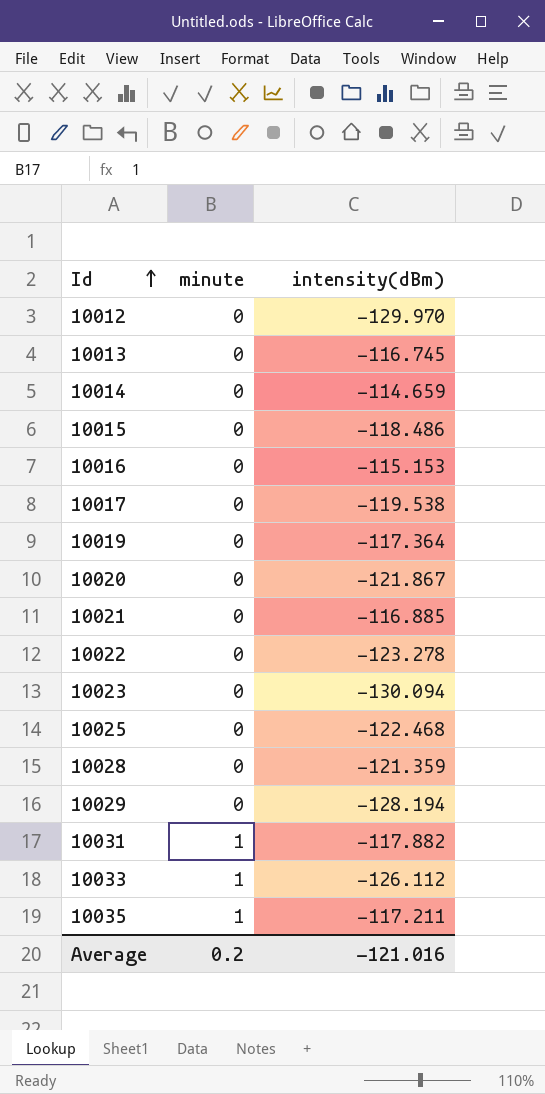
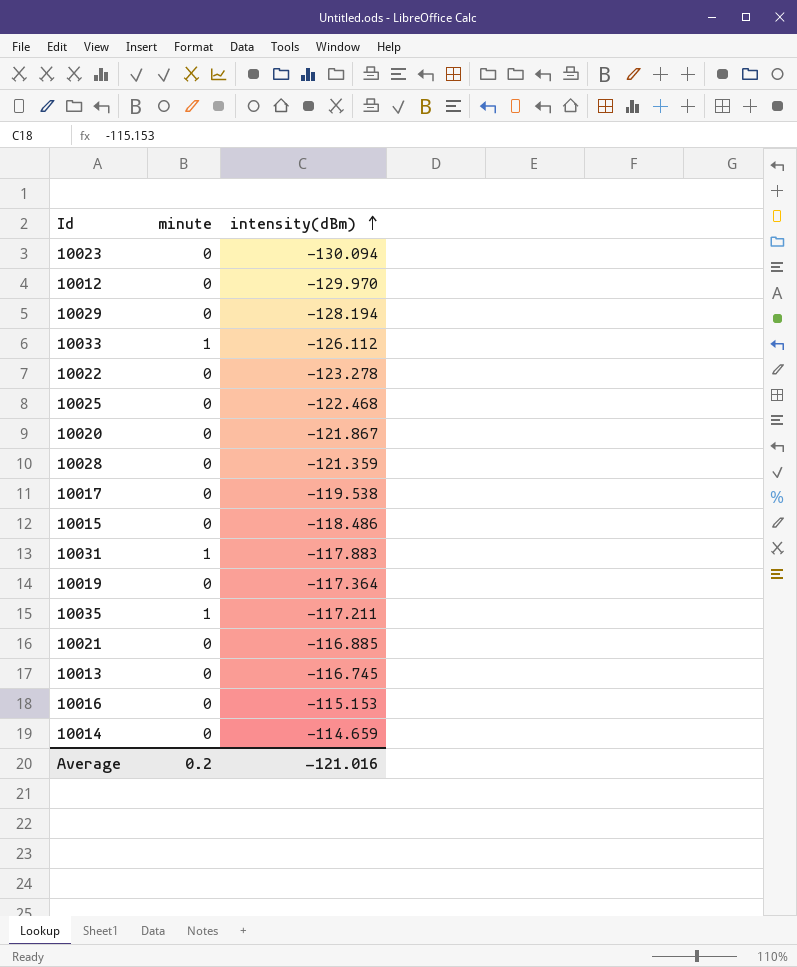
row order: Id ascending -> intensity(dBm) ascending
10031 | intensity(dBm): -117.882 -> -117.883

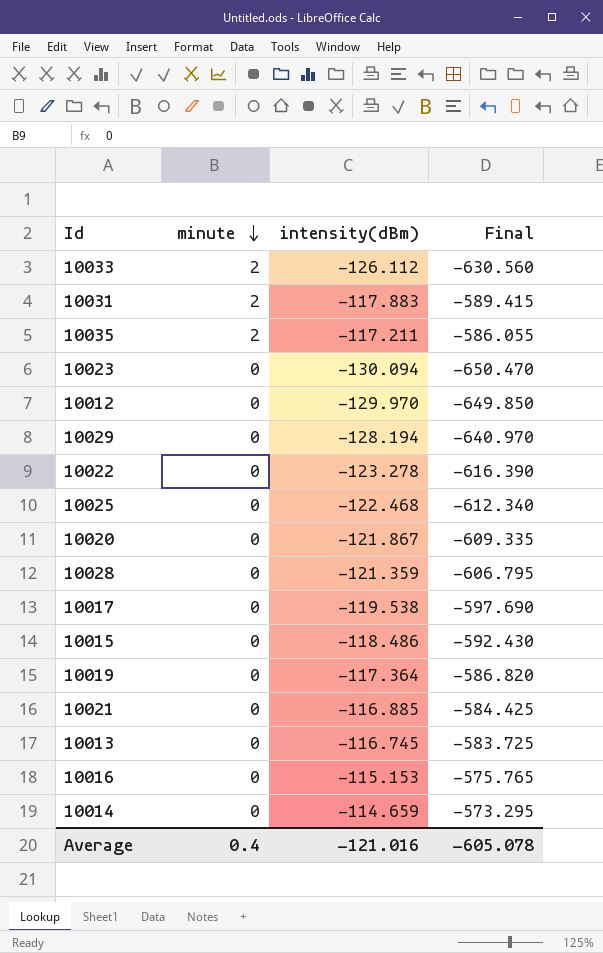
row order: intensity(dBm) ascending -> minute descending
column Final | formula: none -> [intensity(dBm)] * 5
10033 | minute: 1 -> 2
10031 | minute: 1 -> 2
10035 | minute: 1 -> 2
Average | minute: 0.2 -> 0.4

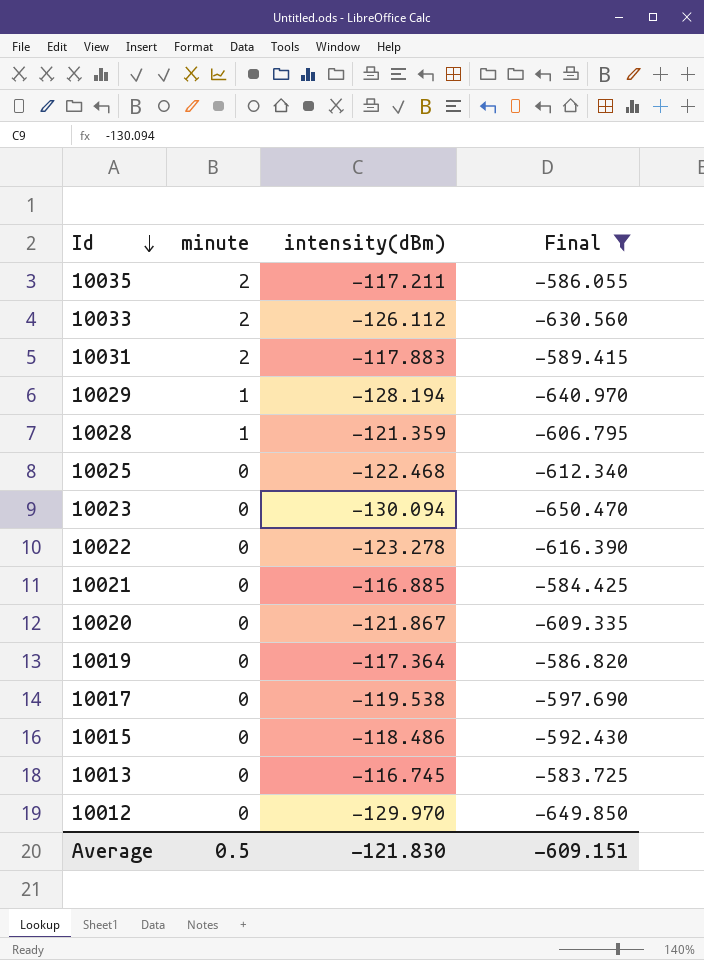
filter: none -> Final <= -583.725
row order: minute descending -> Id descending
10029 | minute: 0 -> 1
10028 | minute: 0 -> 1
Average | minute: 0.4 -> 0.5
Average | intensity(dBm): -121.016 -> -121.830
Average | Final: -605.078 -> -609.151

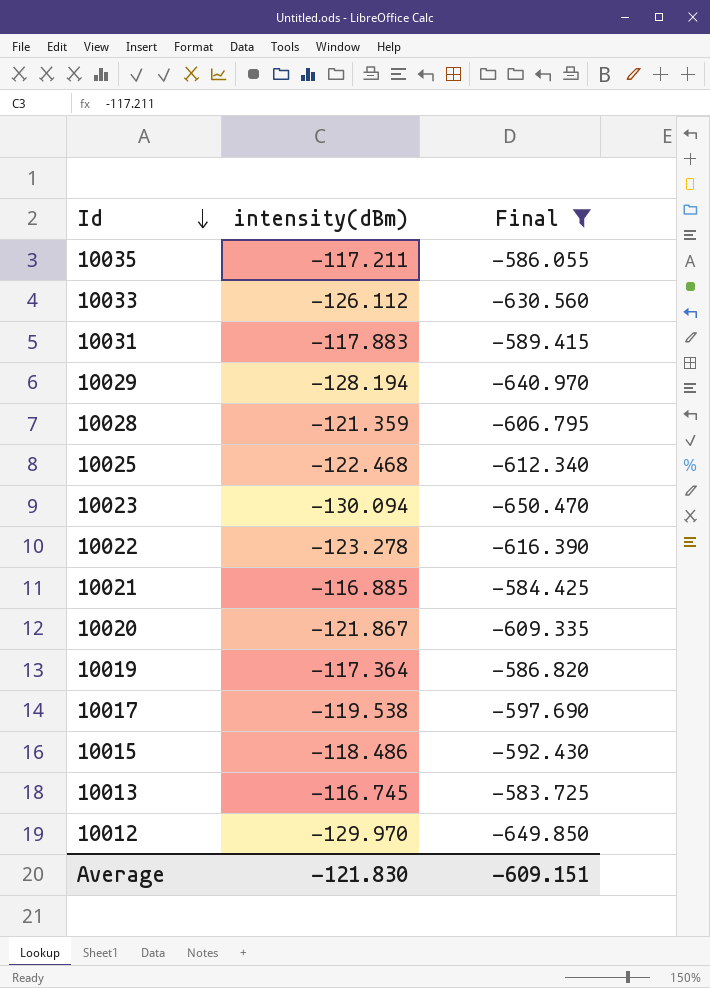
column minute | position: 2 -> none

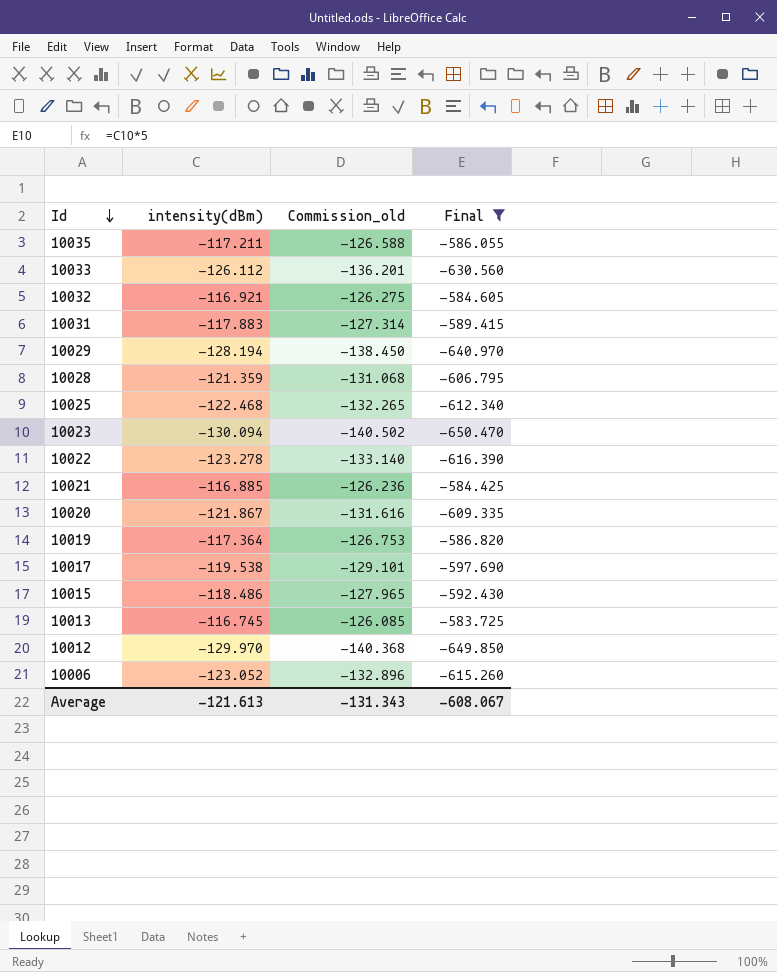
column Commission_old | formula: none -> [intensity(dBm)] * 1.08
row 10032: none -> -116.921 | -126.275 | -584.605
row 10006: none -> -123.052 | -132.896 | -615.260
Average | intensity(dBm): -121.830 -> -121.613
Average | Final: -609.151 -> -608.067

